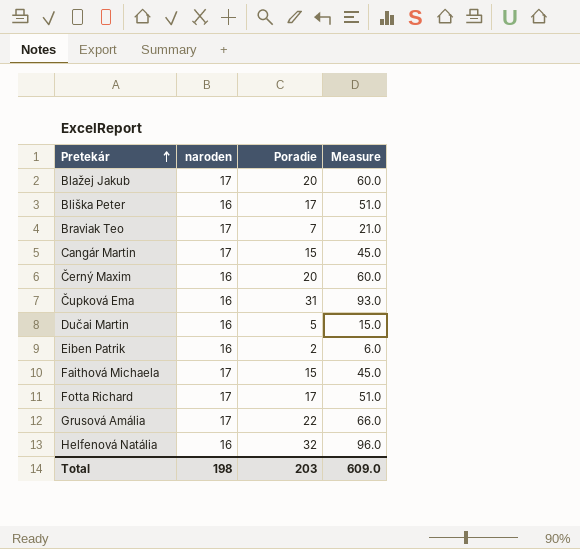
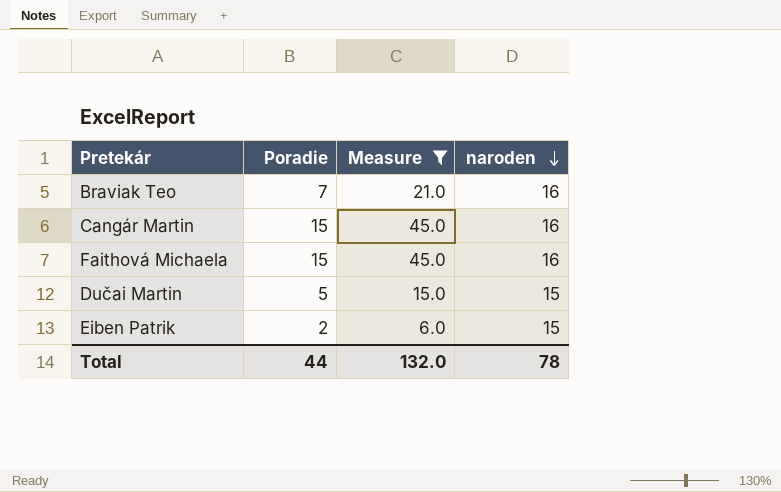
filter: none -> Measure <= 45.0
row order: Pretekár ascending -> naroden descending
column naroden | position: 2 -> 4
Braviak Teo | naroden: 17 -> 16
Cangár Martin | naroden: 17 -> 16
Faithová Michaela | naroden: 17 -> 16
Dučai Martin | naroden: 16 -> 15
Eiben Patrik | naroden: 16 -> 15
Total | Poradie: 203 -> 44
Total | Measure: 609.0 -> 132.0
Total | naroden: 198 -> 78

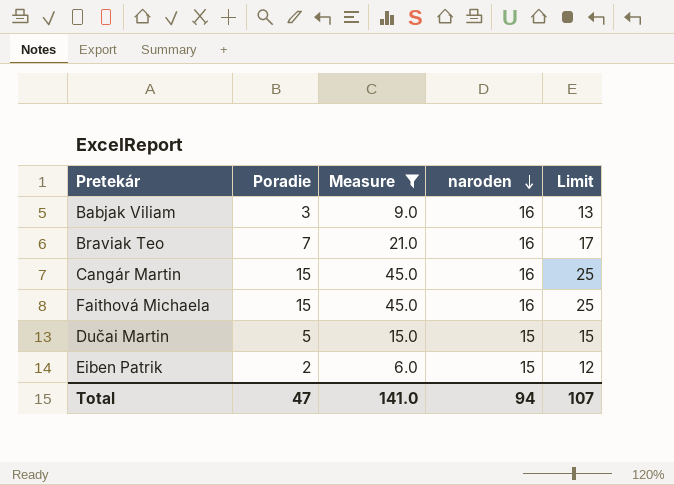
column Limit | formula: none -> [Poradie] + 10
row Babjak Viliam: none -> 3 | 9.0 | 16 | 13
Total | Poradie: 44 -> 47
Total | Measure: 132.0 -> 141.0
Total | naroden: 78 -> 94

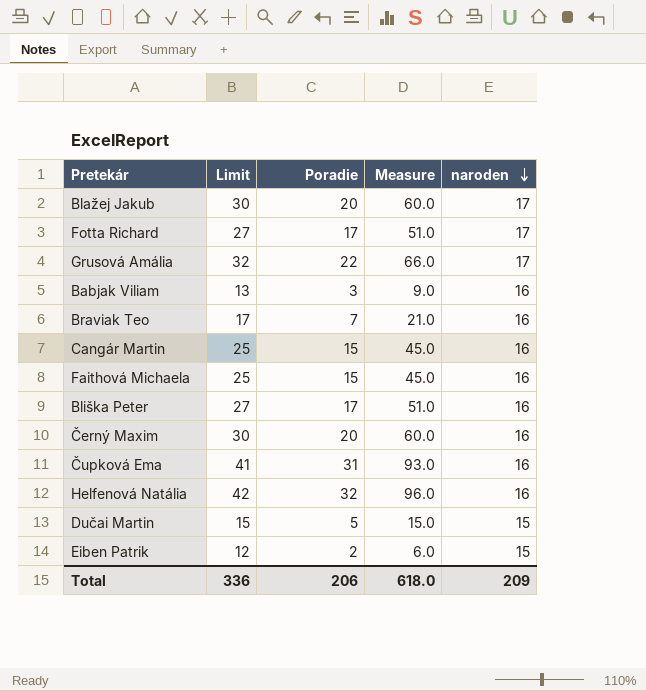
filter: Measure <= 45.0 -> none
column Limit | position: 5 -> 2
Total | Limit: 107 -> 336
Total | Poradie: 47 -> 206
Total | Measure: 141.0 -> 618.0
Total | naroden: 94 -> 209

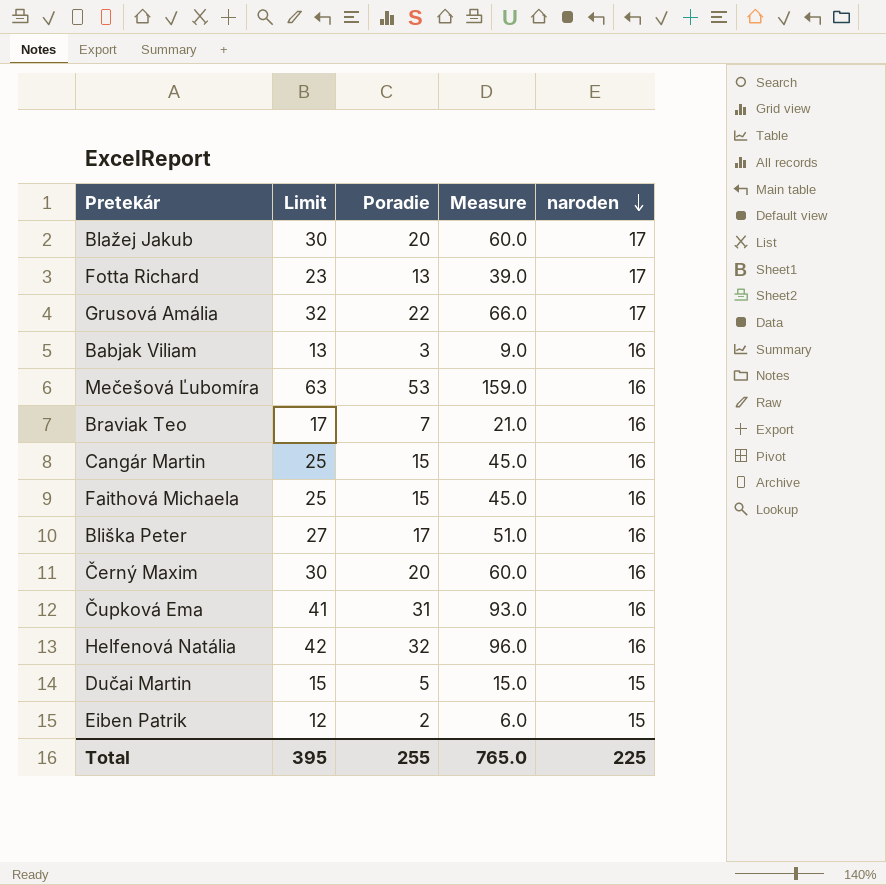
Fotta Richard | Limit: 27 -> 23
Fotta Richard | Poradie: 17 -> 13
Fotta Richard | Measure: 51.0 -> 39.0
row Mečešová Ľubomíra: none -> 63 | 53 | 159.0 | 16
Total | Limit: 336 -> 395
Total | Poradie: 206 -> 255
Total | Measure: 618.0 -> 765.0
Total | naroden: 209 -> 225

